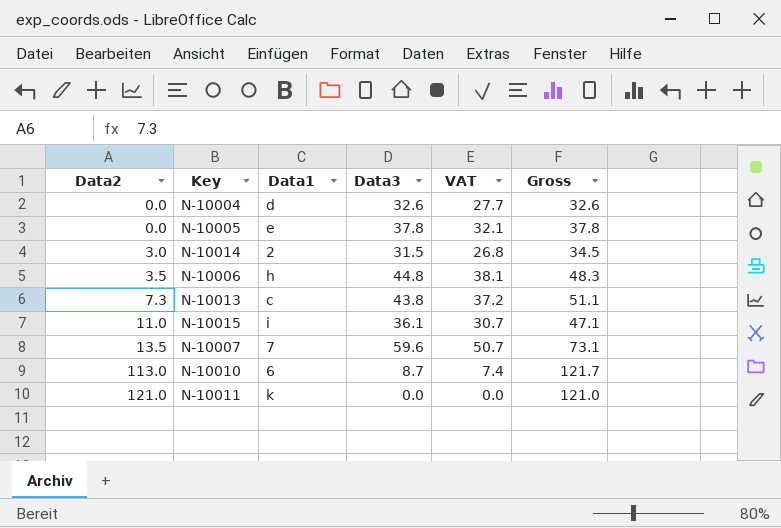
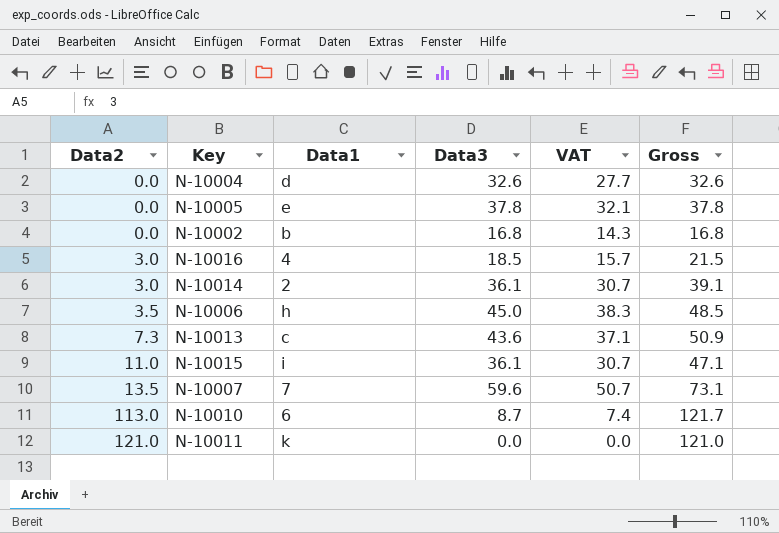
row N-10002: none -> 0.0 | b | 16.8 | 14.3 | 16.8
row N-10016: none -> 3.0 | 4 | 18.5 | 15.7 | 21.5
N-10014 | Data3: 31.5 -> 36.1
N-10014 | VAT: 26.8 -> 30.7
N-10014 | Gross: 34.5 -> 39.1
N-10006 | Data3: 44.8 -> 45.0
N-10006 | VAT: 38.1 -> 38.3
N-10006 | Gross: 48.3 -> 48.5
N-10013 | Data3: 43.8 -> 43.6
N-10013 | VAT: 37.2 -> 37.1
N-10013 | Gross: 51.1 -> 50.9

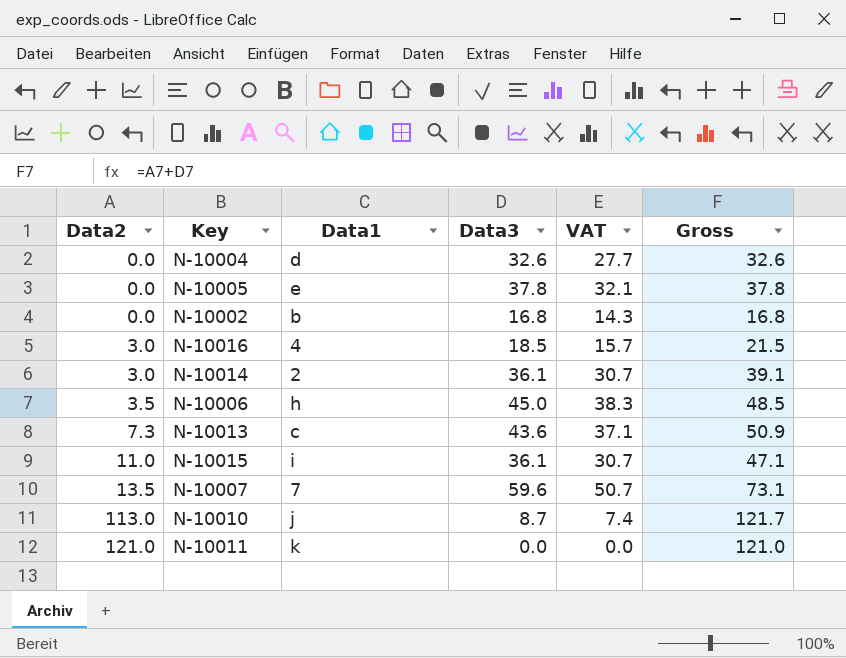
N-10010 | Data1: 6 -> j

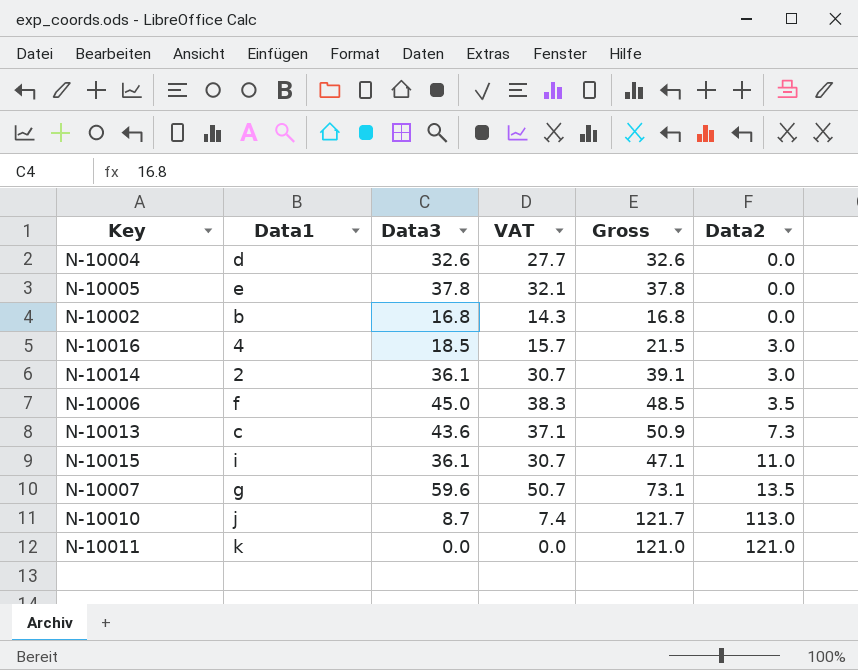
column Data2 | position: 1 -> 6
N-10006 | Data1: h -> f
N-10007 | Data1: 7 -> g

